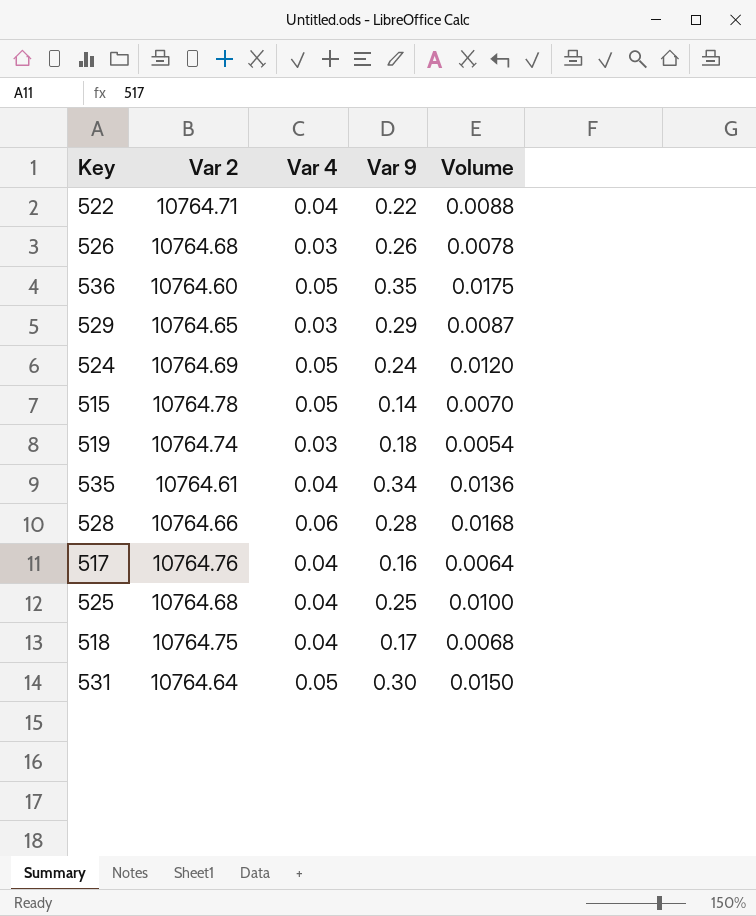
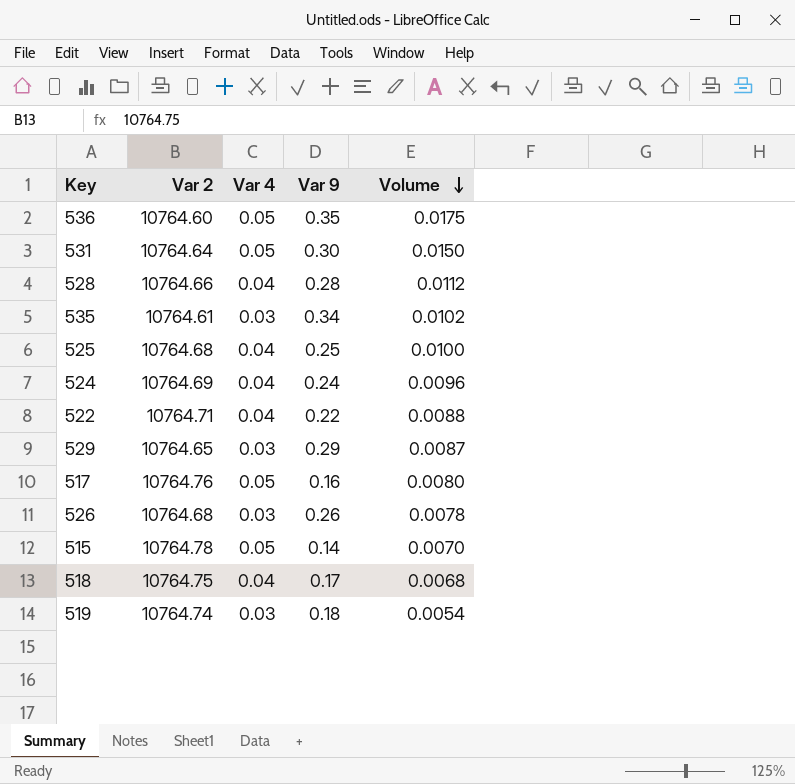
row order: none -> Volume descending
528 | Var 4: 0.06 -> 0.04
528 | Volume: 0.0168 -> 0.0112
535 | Var 4: 0.04 -> 0.03
535 | Volume: 0.0136 -> 0.0102
524 | Var 4: 0.05 -> 0.04
524 | Volume: 0.0120 -> 0.0096
517 | Var 4: 0.04 -> 0.05
517 | Volume: 0.0064 -> 0.0080

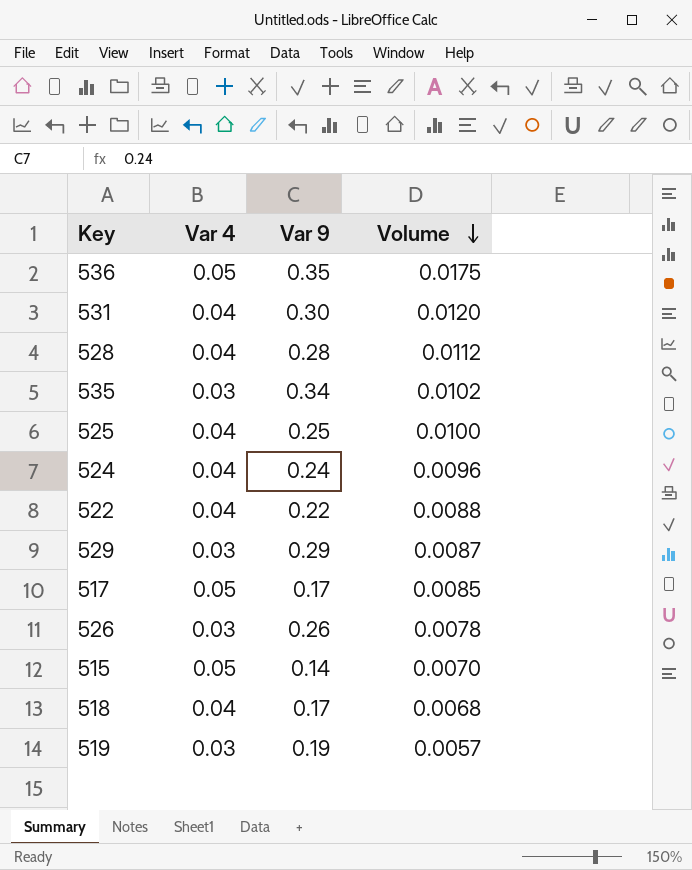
column Var 2 | position: 2 -> none
531 | Var 4: 0.05 -> 0.04
531 | Volume: 0.0150 -> 0.0120
517 | Var 9: 0.16 -> 0.17
517 | Volume: 0.0080 -> 0.0085
519 | Var 9: 0.18 -> 0.19
519 | Volume: 0.0054 -> 0.0057

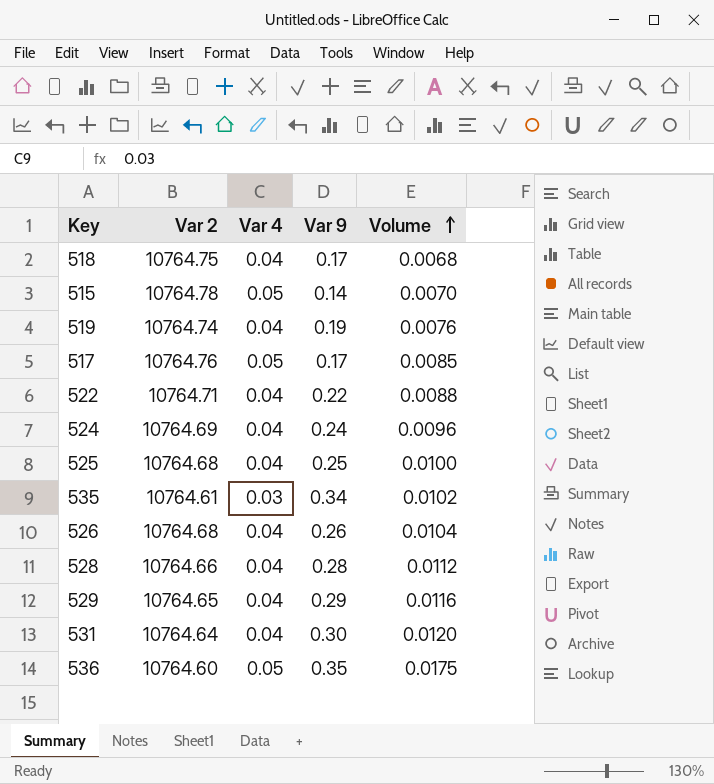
row order: Volume descending -> Volume ascending
column Var 2 | position: none -> 2
519 | Var 4: 0.03 -> 0.04
519 | Volume: 0.0057 -> 0.0076
526 | Var 4: 0.03 -> 0.04
526 | Volume: 0.0078 -> 0.0104
529 | Var 4: 0.03 -> 0.04
529 | Volume: 0.0087 -> 0.0116

